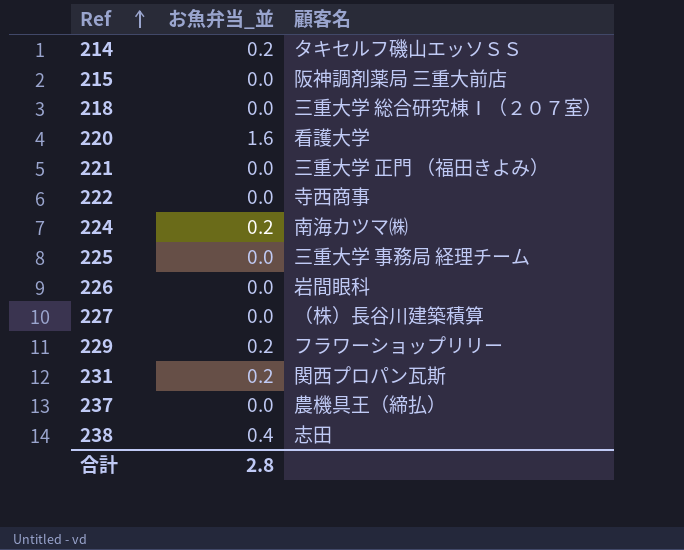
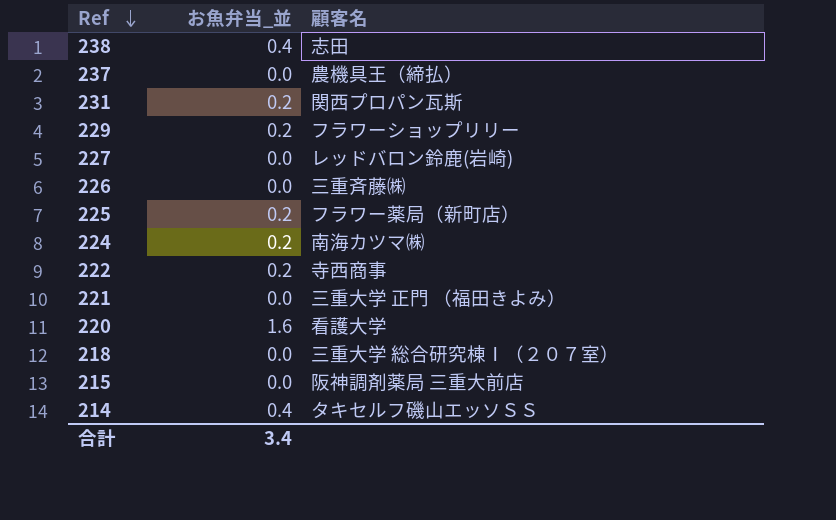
row order: Ref ascending -> Ref descending
227 | 顧客名: （株）長谷川建築積算 -> レッドバロン鈴鹿(岩崎)
226 | 顧客名: 岩間眼科 -> 三重斉藤㈱
225 | お魚弁当_並: 0.0 -> 0.2
225 | 顧客名: 三重大学 事務局 経理チーム -> フラワー薬局（新町店）
222 | お魚弁当_並: 0.0 -> 0.2
214 | お魚弁当_並: 0.2 -> 0.4
合計 | お魚弁当_並: 2.8 -> 3.4

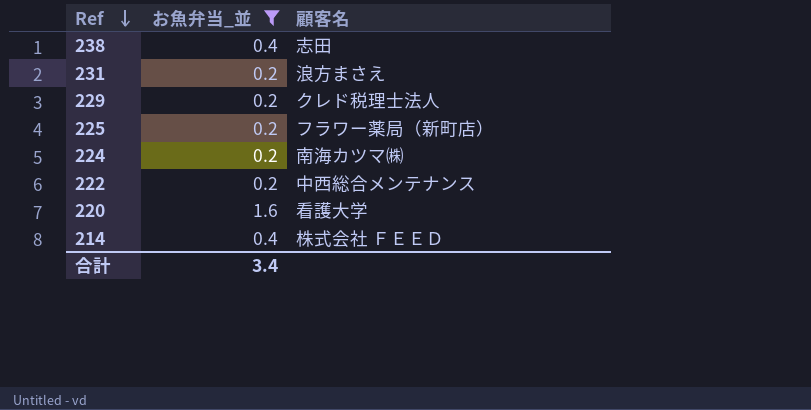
filter: none -> お魚弁当_並 != 0.0
231 | 顧客名: 関西プロパン瓦斯 -> 浪方まさえ
229 | 顧客名: フラワーショップリリー -> クレド税理士法人
222 | 顧客名: 寺西商事 -> 中西総合メンテナンス
214 | 顧客名: タキセルフ磯山エッソＳＳ -> 株式会社 ＦＥＥＤ

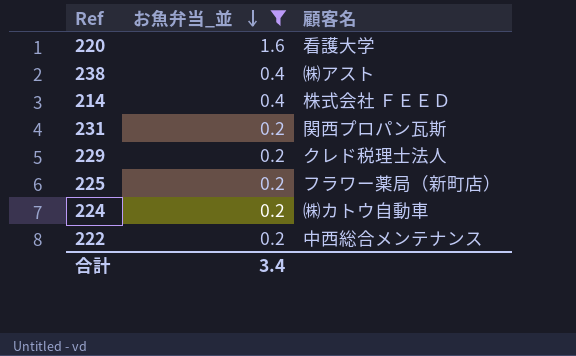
row order: Ref descending -> お魚弁当_並 descending
238 | 顧客名: 志田 -> ㈱アスト
231 | 顧客名: 浪方まさえ -> 関西プロパン瓦斯
224 | 顧客名: 南海カツマ㈱ -> ㈱カトウ自動車

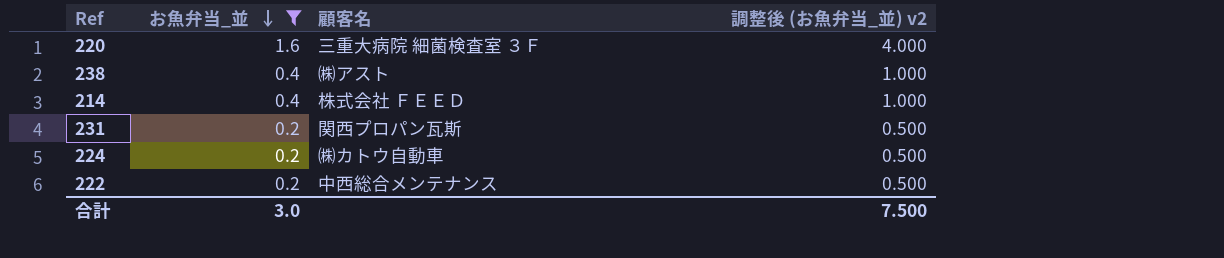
column 調整後 (お魚弁当_並) v2 | formula: none -> [お魚弁当_並] * 2.5
row 229: 0.2 | クレド税理士法人 -> none
row 225: 0.2 | フラワー薬局（新町店） -> none
220 | 顧客名: 看護大学 -> 三重大病院 細菌検査室 ３Ｆ
合計 | お魚弁当_並: 3.4 -> 3.0

